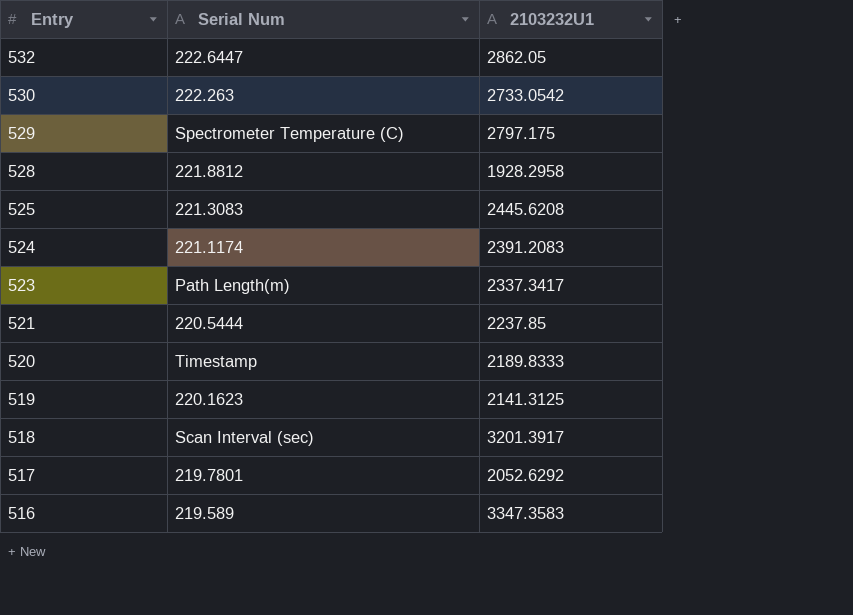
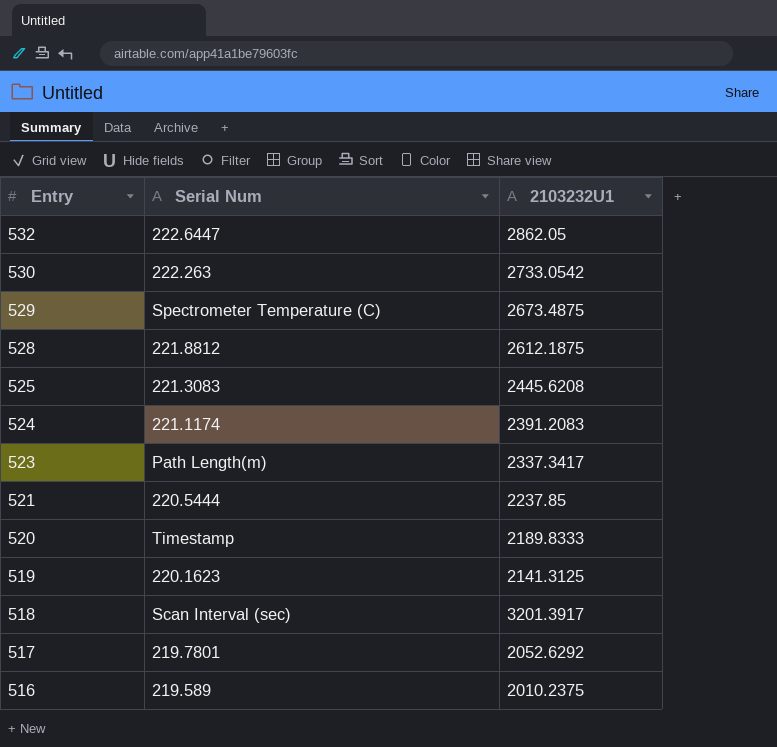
529 | 2103232U1: 2797.175 -> 2673.4875
528 | 2103232U1: 1928.2958 -> 2612.1875
516 | 2103232U1: 3347.3583 -> 2010.2375

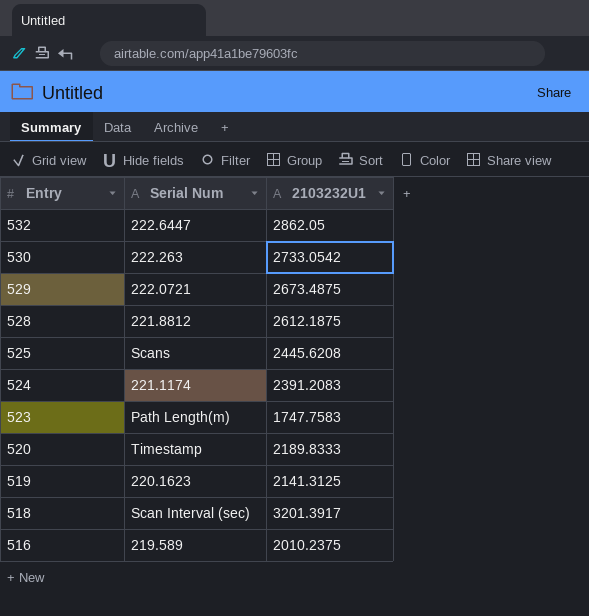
row 521: 220.5444 | 2237.85 -> none
row 517: 219.7801 | 2052.6292 -> none
529 | Serial Num: Spectrometer Temperature (C) -> 222.0721
525 | Serial Num: 221.3083 -> Scans
523 | 2103232U1: 2337.3417 -> 1747.7583

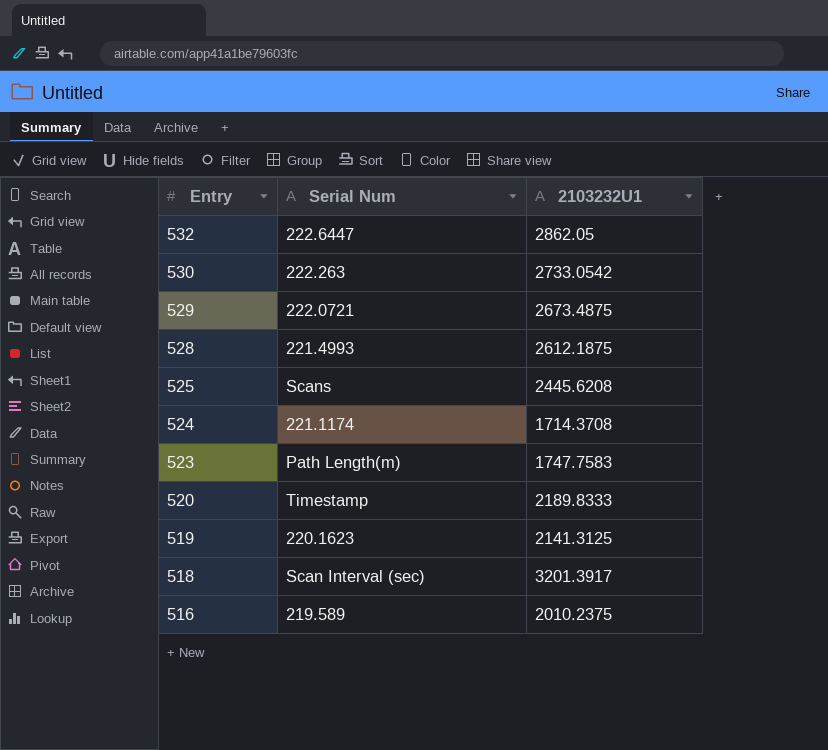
528 | Serial Num: 221.8812 -> 221.4993
524 | 2103232U1: 2391.2083 -> 1714.3708

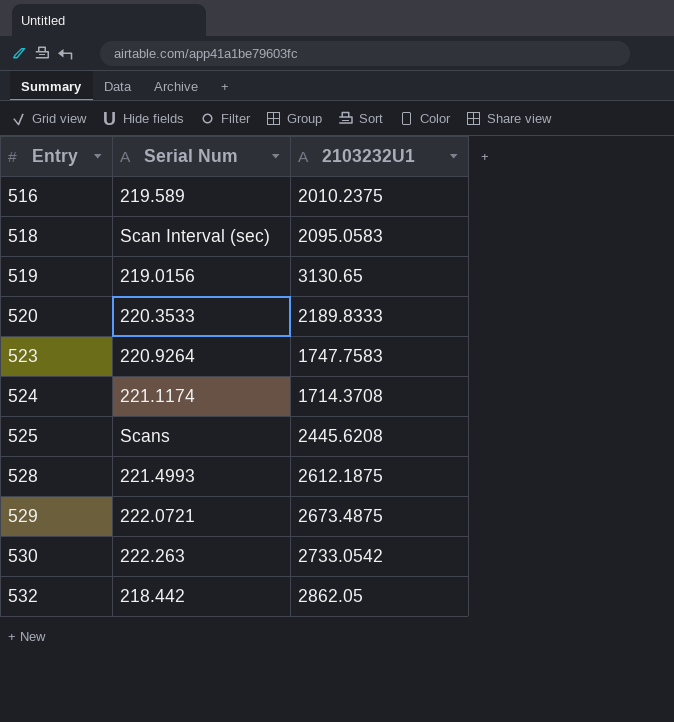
row order: Entry descending -> Entry ascending
518 | 2103232U1: 3201.3917 -> 2095.0583
519 | Serial Num: 220.1623 -> 219.0156
519 | 2103232U1: 2141.3125 -> 3130.65
520 | Serial Num: Timestamp -> 220.3533
523 | Serial Num: Path Length(m) -> 220.9264
532 | Serial Num: 222.6447 -> 218.442

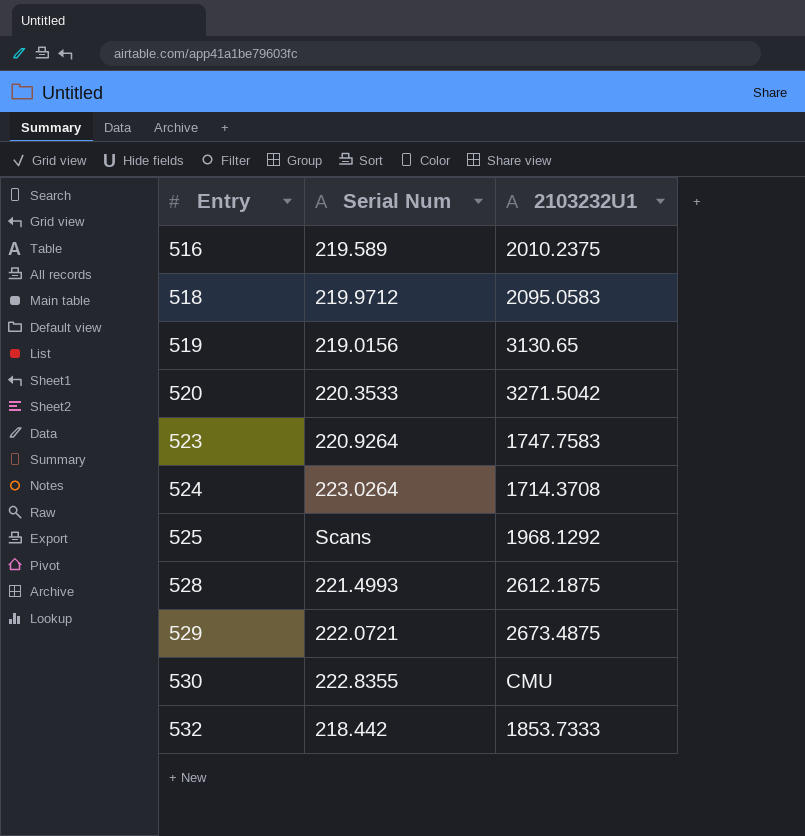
518 | Serial Num: Scan Interval (sec) -> 219.9712
520 | 2103232U1: 2189.8333 -> 3271.5042
524 | Serial Num: 221.1174 -> 223.0264
525 | 2103232U1: 2445.6208 -> 1968.1292
530 | Serial Num: 222.263 -> 222.8355
530 | 2103232U1: 2733.0542 -> CMU
532 | 2103232U1: 2862.05 -> 1853.7333

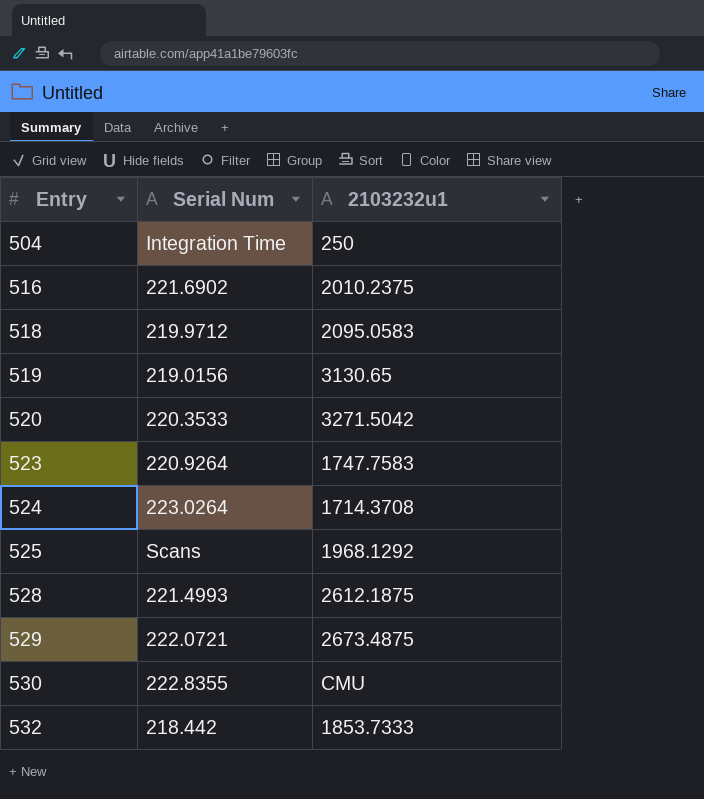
column name: 2103232U1 -> 2103232u1
row 504: none -> Integration Time | 250
516 | Serial Num: 219.589 -> 221.6902

